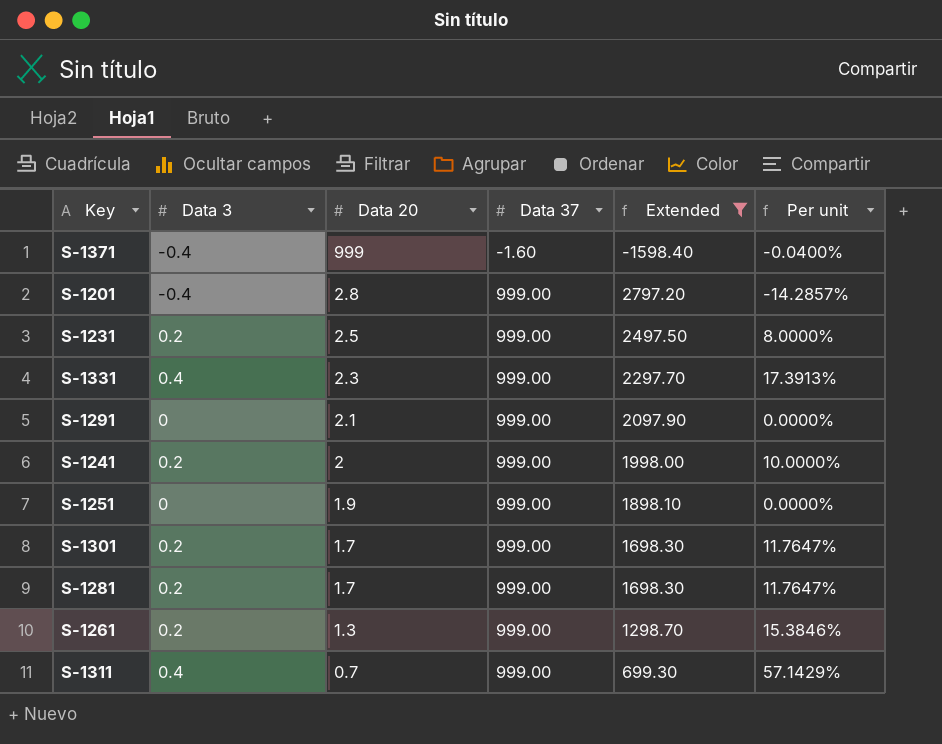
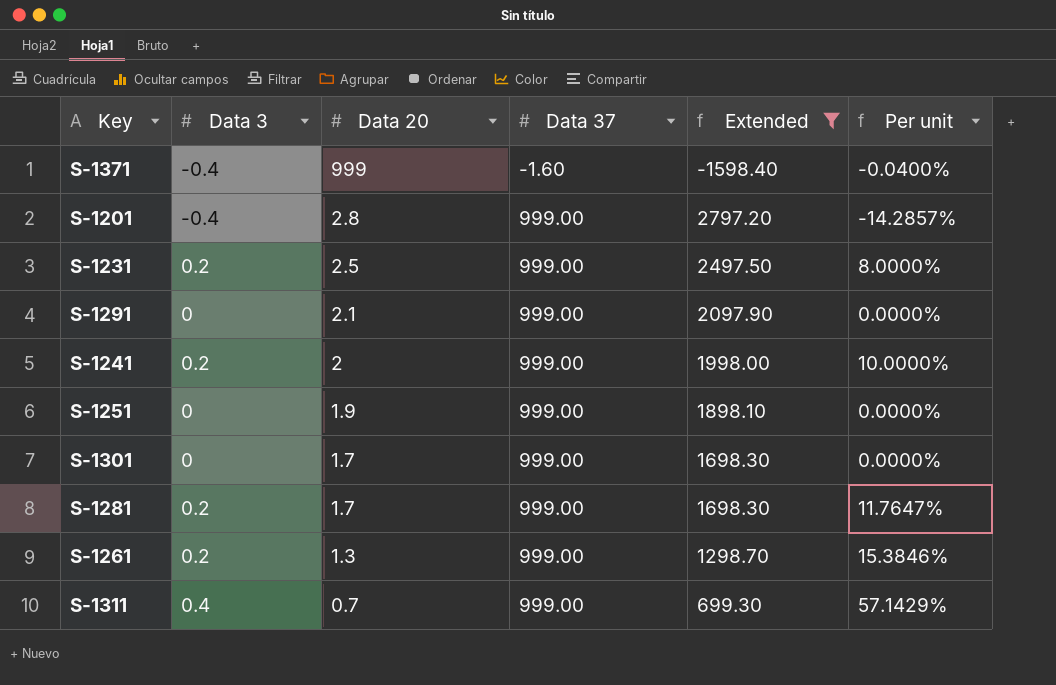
row S-1331: 0.4 | 2.3 | 999.00 | 2297.70 | 17.3913% -> none
S-1301 | Data 3: 0.2 -> 0
S-1301 | Per unit: 11.7647% -> 0.0000%

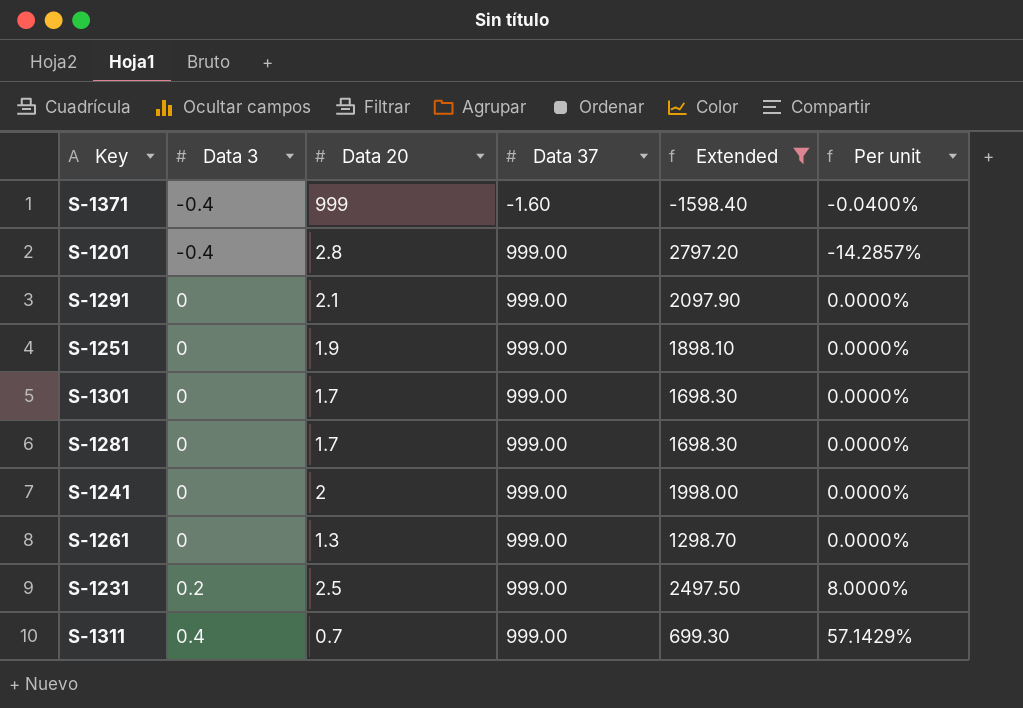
row order: Data 20 descending -> Data 3 ascending
S-1281 | Data 3: 0.2 -> 0
S-1281 | Per unit: 11.7647% -> 0.0000%
S-1241 | Data 3: 0.2 -> 0
S-1241 | Per unit: 10.0000% -> 0.0000%
S-1261 | Data 3: 0.2 -> 0
S-1261 | Per unit: 15.3846% -> 0.0000%

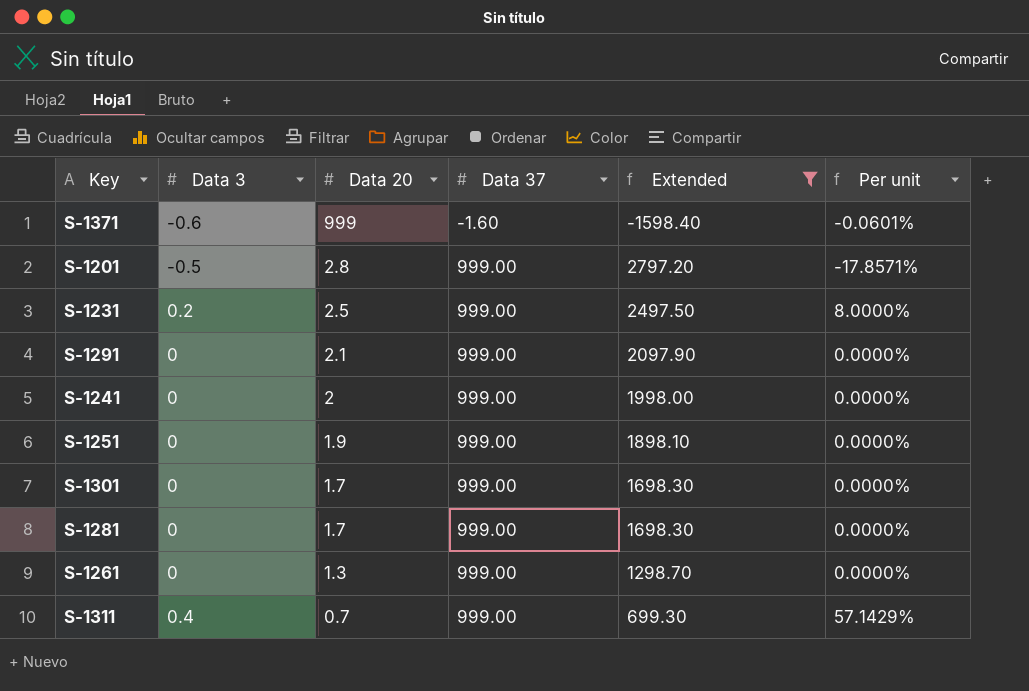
row order: Data 3 ascending -> Data 20 descending
S-1371 | Data 3: -0.4 -> -0.6
S-1371 | Per unit: -0.0400% -> -0.0601%
S-1201 | Data 3: -0.4 -> -0.5
S-1201 | Per unit: -14.2857% -> -17.8571%

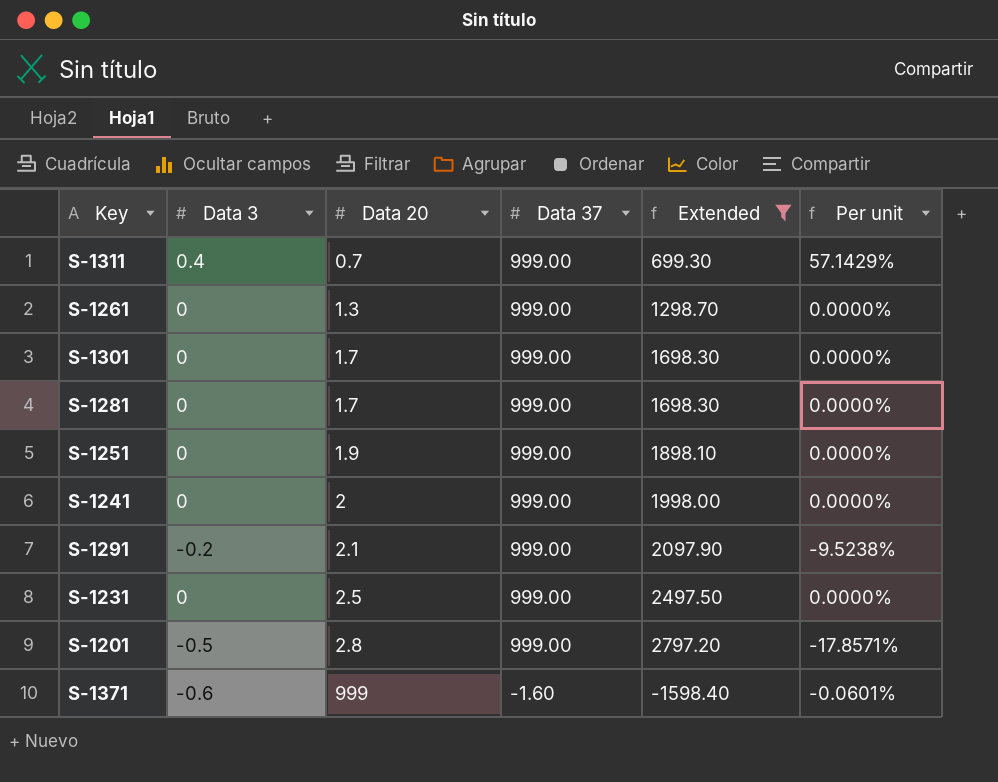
row order: Data 20 descending -> Data 20 ascending
S-1291 | Data 3: 0 -> -0.2
S-1291 | Per unit: 0.0000% -> -9.5238%
S-1231 | Data 3: 0.2 -> 0
S-1231 | Per unit: 8.0000% -> 0.0000%

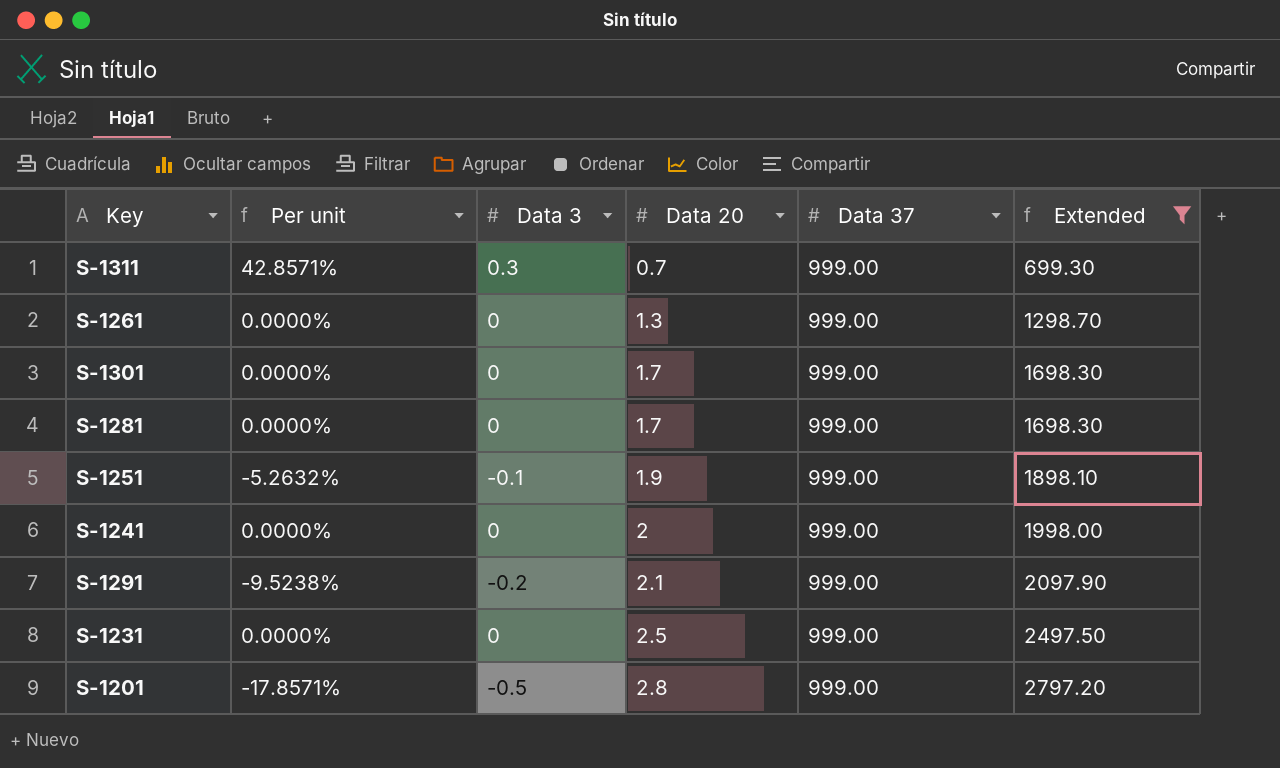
column Per unit | position: 6 -> 2
row S-1371: -0.6 | 999 | -1.60 | -1598.40 | -0.0601% -> none
S-1311 | Per unit: 57.1429% -> 42.8571%
S-1311 | Data 3: 0.4 -> 0.3
S-1251 | Per unit: 0.0000% -> -5.2632%
S-1251 | Data 3: 0 -> -0.1

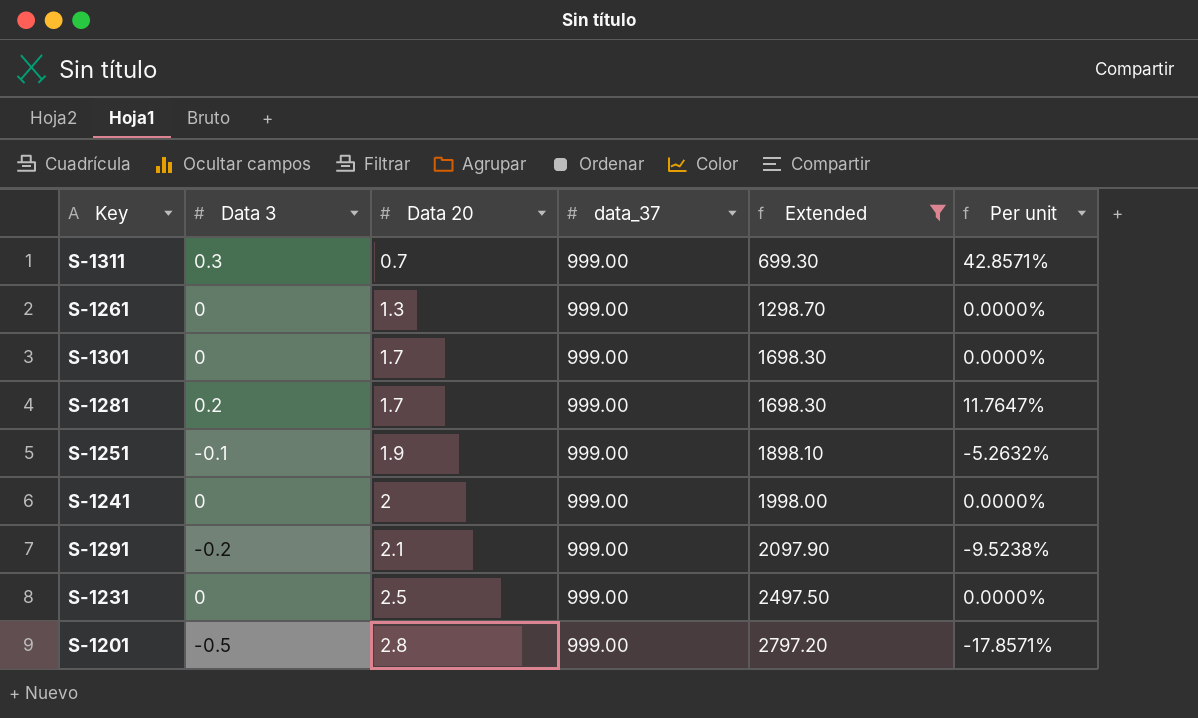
column name: Data 37 -> data_37
column Per unit | position: 2 -> 6
S-1281 | Data 3: 0 -> 0.2
S-1281 | Per unit: 0.0000% -> 11.7647%

